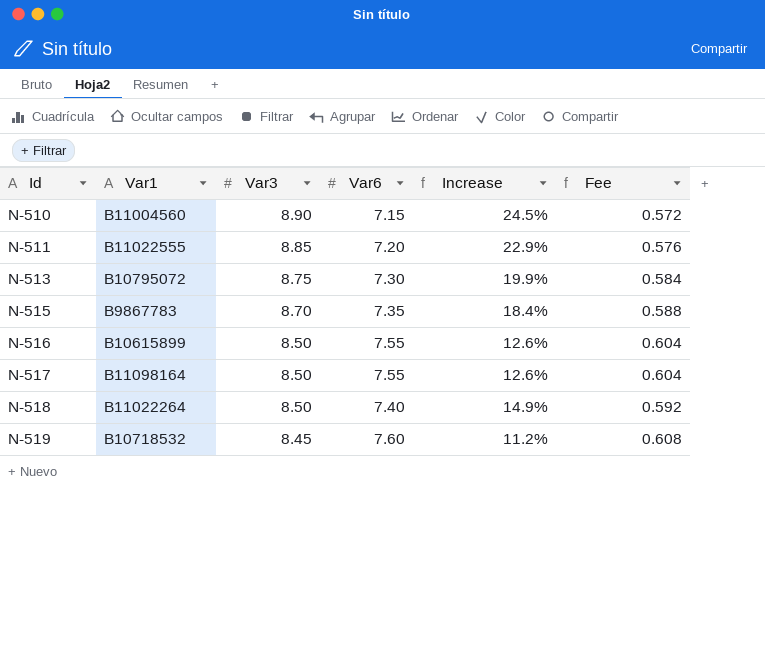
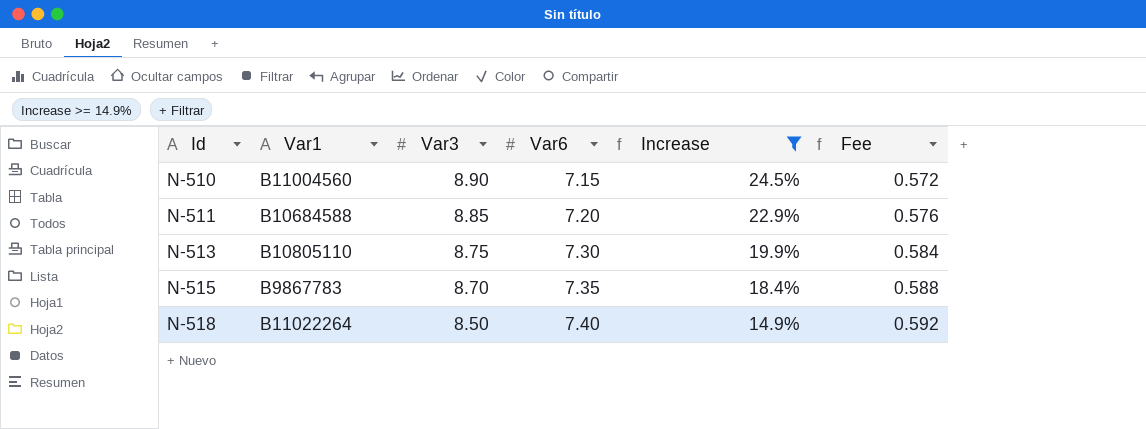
filter: none -> Increase >= 14.9%
N-511 | Var1: B11022555 -> B10684588
N-513 | Var1: B10795072 -> B10805110

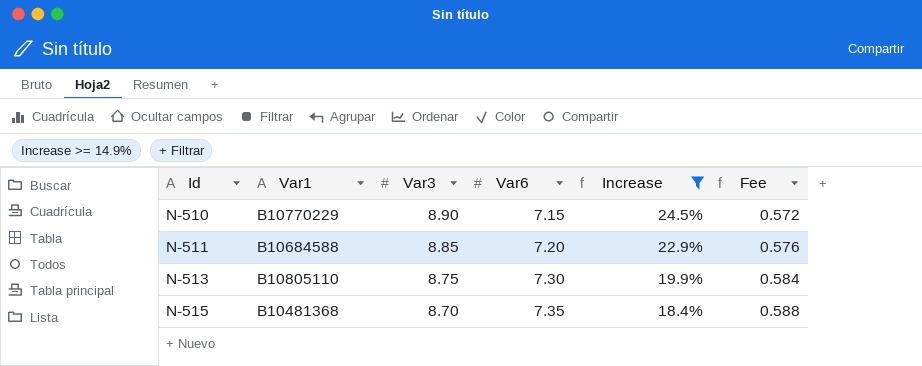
row N-518: B11022264 | 8.50 | 7.40 | 14.9% | 0.592 -> none
N-510 | Var1: B11004560 -> B10770229
N-515 | Var1: B9867783 -> B10481368

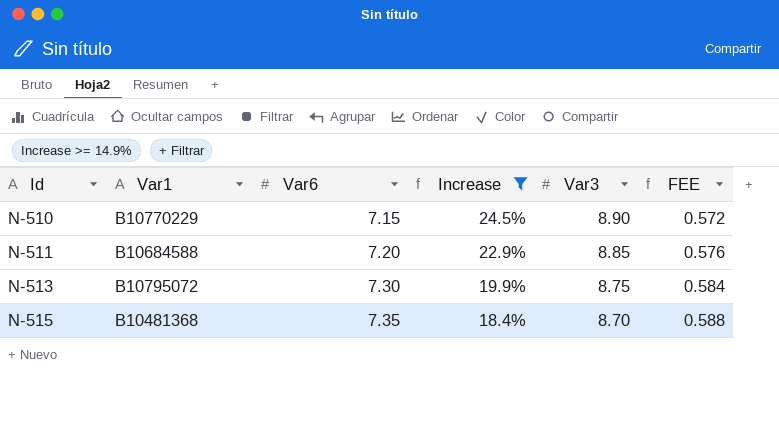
column Var3 | position: 3 -> 5
column name: Fee -> FEE
N-513 | Var1: B10805110 -> B10795072

